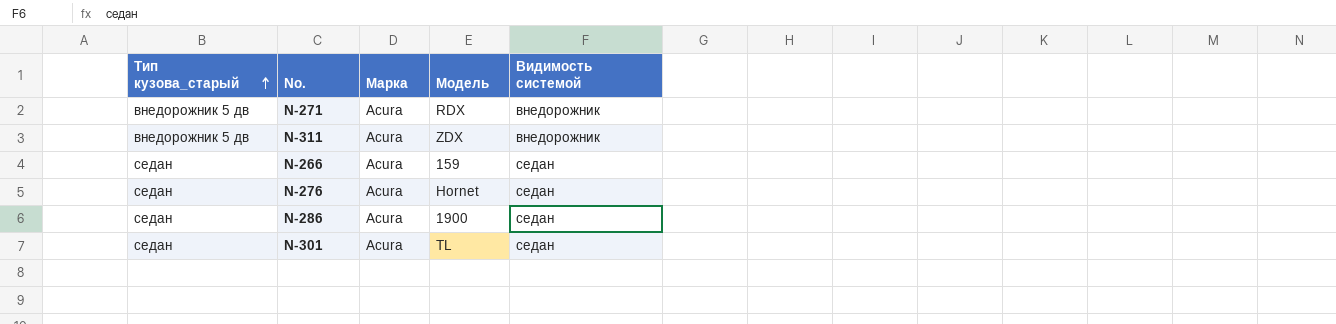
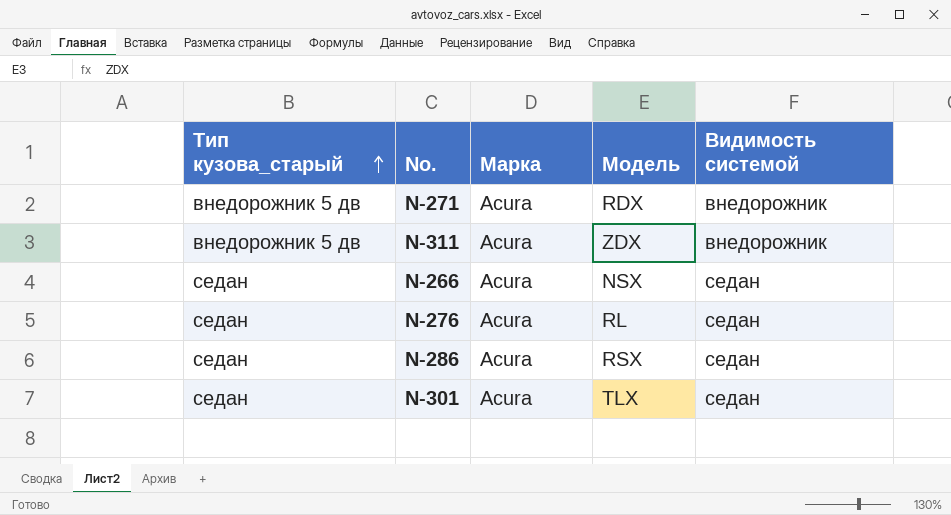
N-266 | Модель: 159 -> NSX
N-276 | Модель: Hornet -> RL
N-286 | Модель: 1900 -> RSX
N-301 | Модель: TL -> TLX

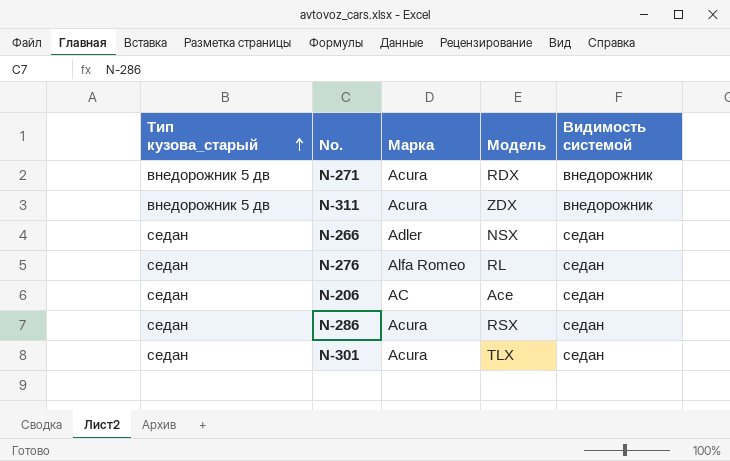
N-266 | Марка: Acura -> Adler
N-276 | Марка: Acura -> Alfa Romeo
row N-206: none -> седан | AC | Ace | седан

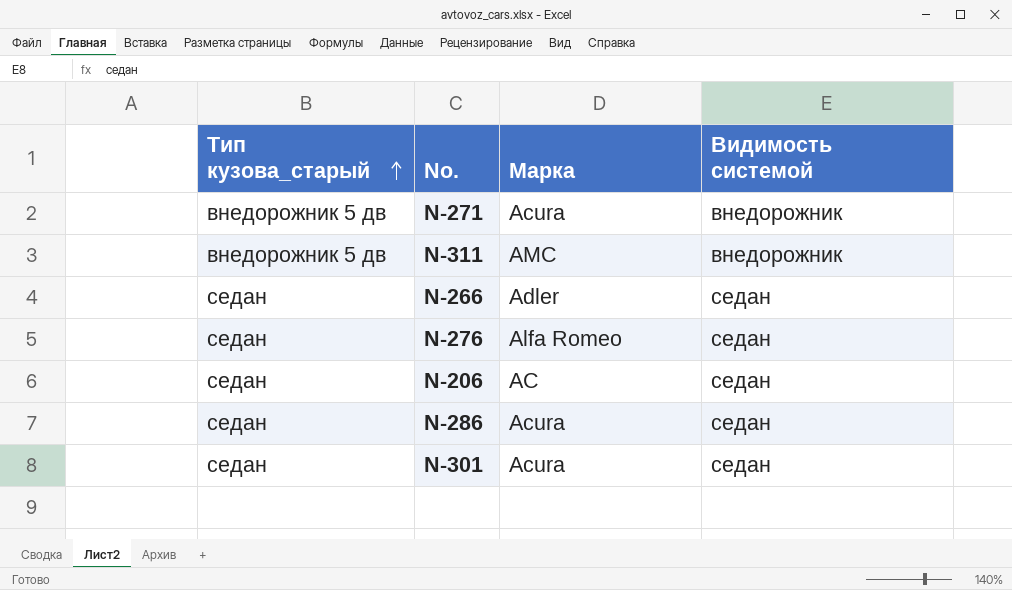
column Модель | position: 4 -> none
N-311 | Марка: Acura -> AMC

